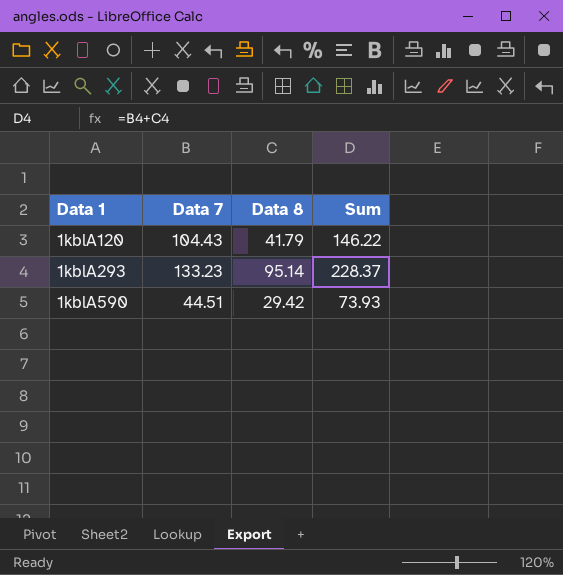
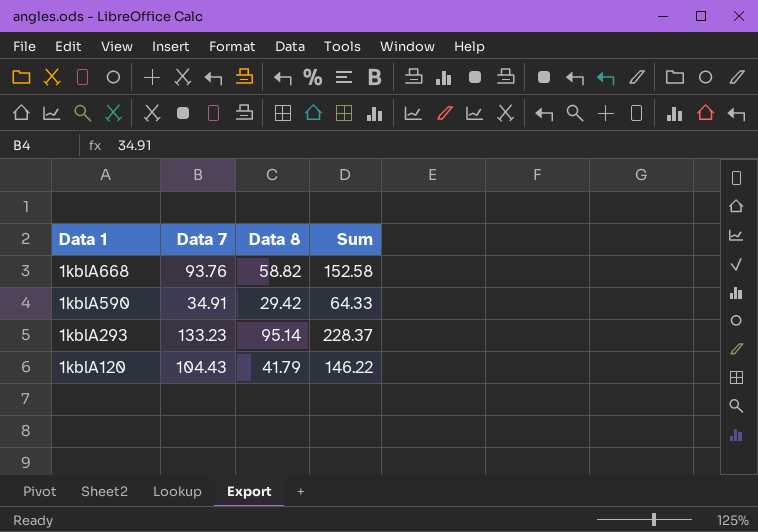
row order: Data 1 ascending -> Data 1 descending
row 1kblA668: none -> 93.76 | 58.82 | 152.58
1kblA590 | Data 7: 44.51 -> 34.91
1kblA590 | Sum: 73.93 -> 64.33

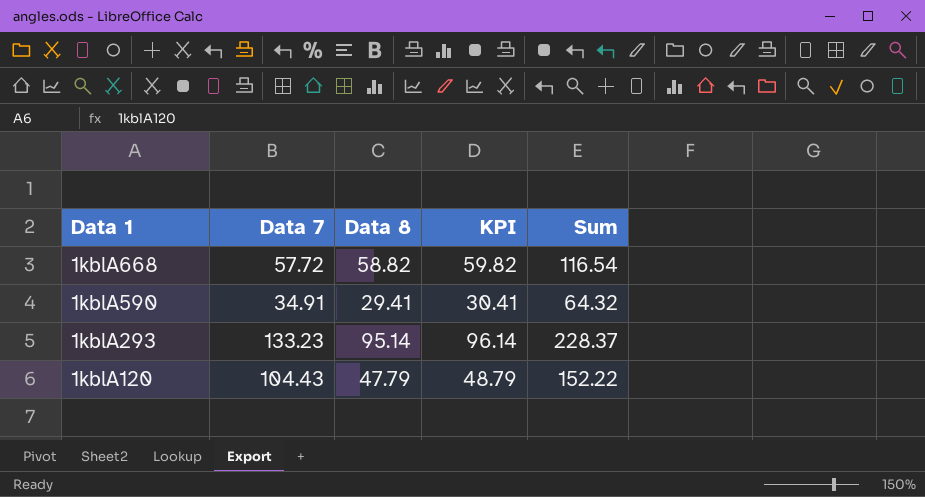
column KPI | formula: none -> [Data 8] + 1
1kblA668 | Data 7: 93.76 -> 57.72
1kblA668 | Sum: 152.58 -> 116.54
1kblA590 | Data 8: 29.42 -> 29.41
1kblA590 | Sum: 64.33 -> 64.32
1kblA120 | Data 8: 41.79 -> 47.79
1kblA120 | Sum: 146.22 -> 152.22

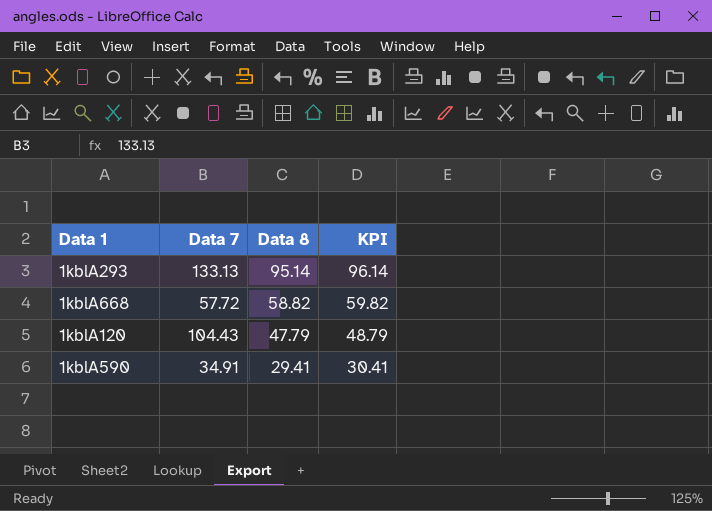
row order: Data 1 descending -> Data 8 descending
column Sum | formula: [Data 7] + [Data 8] -> none
1kblA293 | Data 7: 133.23 -> 133.13

